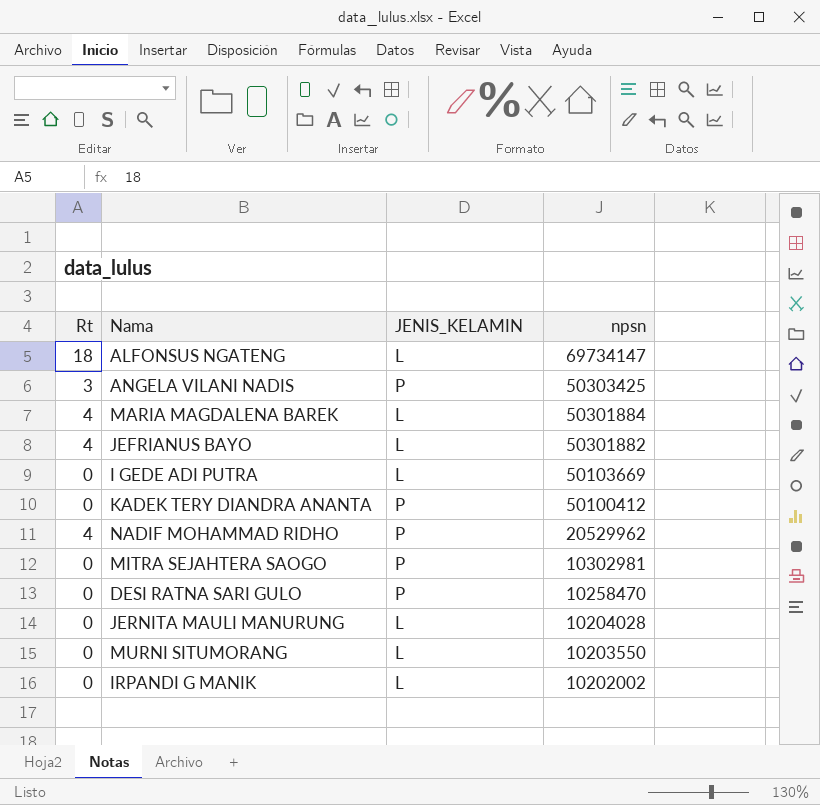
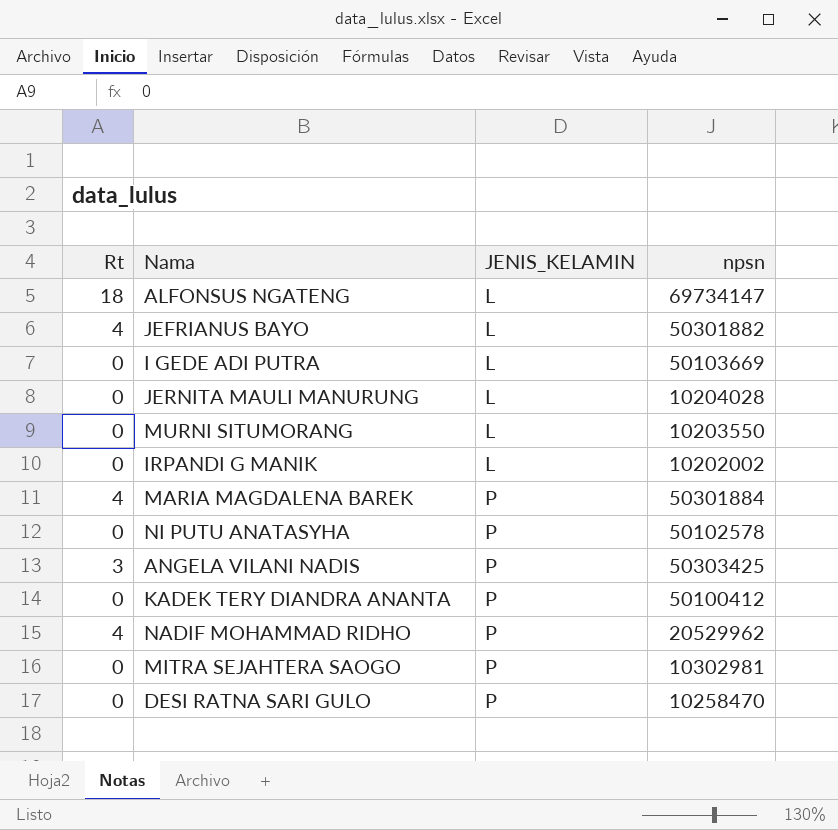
row order: npsn descending -> JENIS_KELAMIN ascending
MARIA MAGDALENA BAREK | JENIS_KELAMIN: L -> P
row NI PUTU ANATASYHA: none -> 0 | P | 50102578

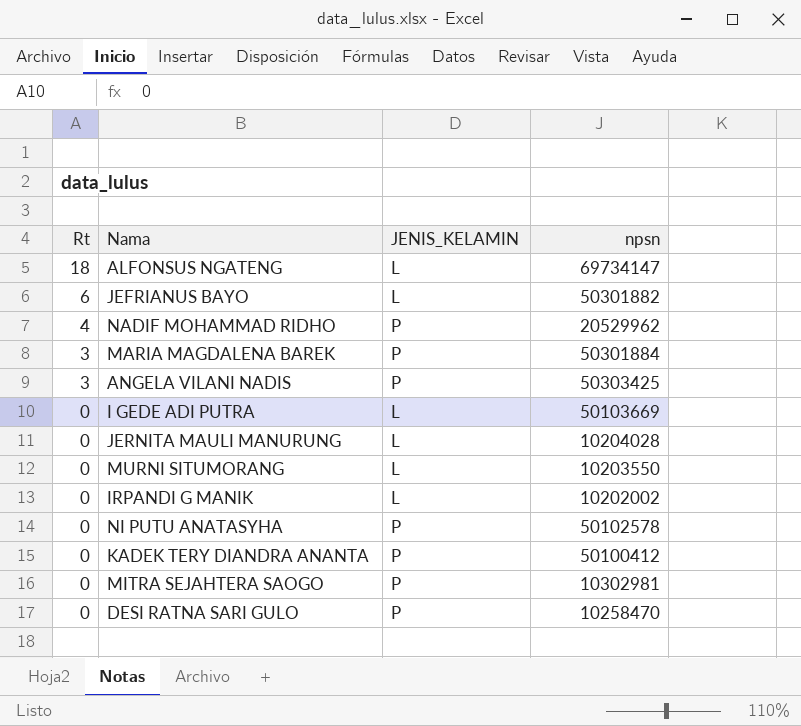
row order: JENIS_KELAMIN ascending -> Rt descending
JEFRIANUS BAYO | Rt: 4 -> 6
MARIA MAGDALENA BAREK | Rt: 4 -> 3

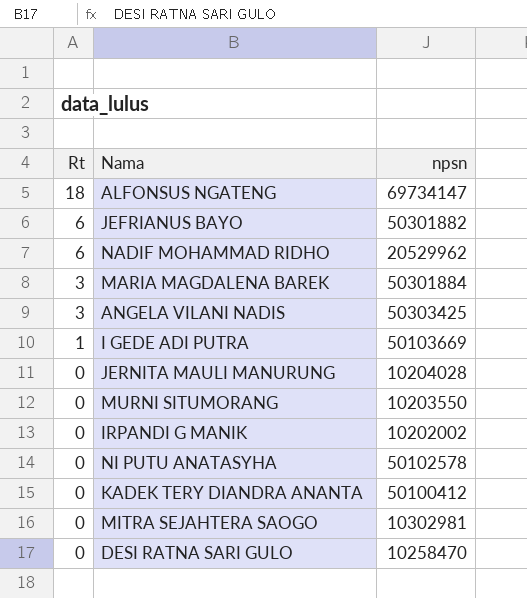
column JENIS_KELAMIN | position: 3 -> none
NADIF MOHAMMAD RIDHO | Rt: 4 -> 6
I GEDE ADI PUTRA | Rt: 0 -> 1

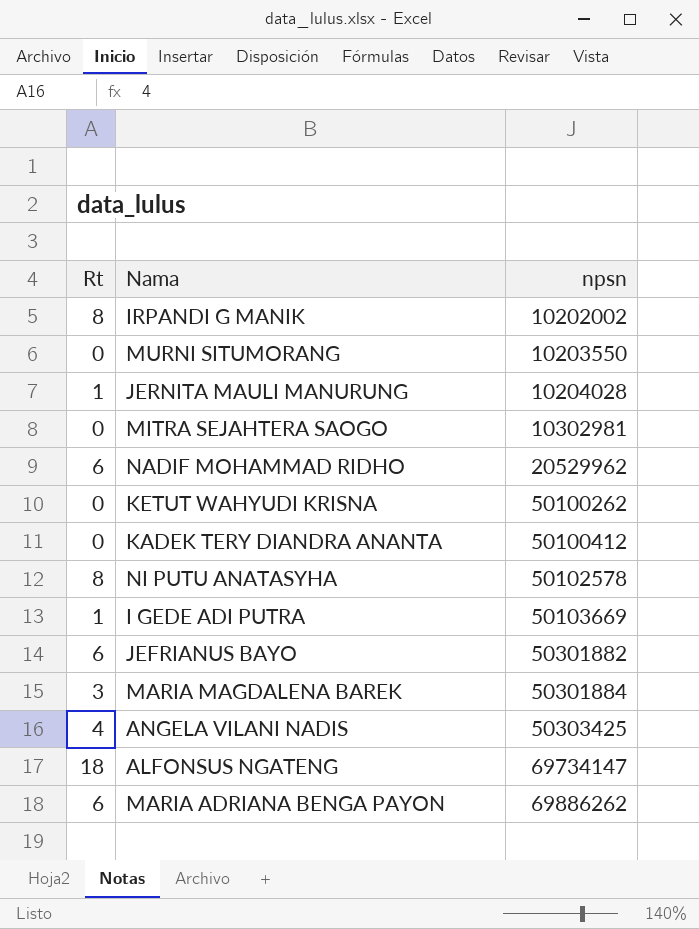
row order: Rt descending -> npsn ascending
row DESI RATNA SARI GULO: 0 | 10258470 -> none
IRPANDI G MANIK | Rt: 0 -> 8
JERNITA MAULI MANURUNG | Rt: 0 -> 1
row KETUT WAHYUDI KRISNA: none -> 0 | 50100262
NI PUTU ANATASYHA | Rt: 0 -> 8
ANGELA VILANI NADIS | Rt: 3 -> 4
row MARIA ADRIANA BENGA PAYON: none -> 6 | 69886262

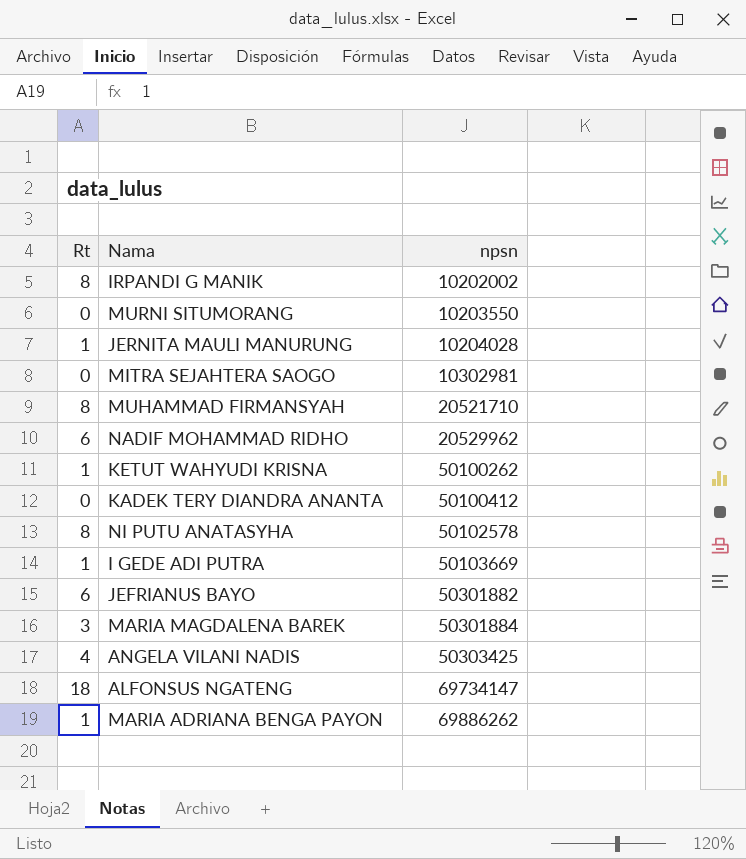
row MUHAMMAD FIRMANSYAH: none -> 8 | 20521710
KETUT WAHYUDI KRISNA | Rt: 0 -> 1
MARIA ADRIANA BENGA PAYON | Rt: 6 -> 1

